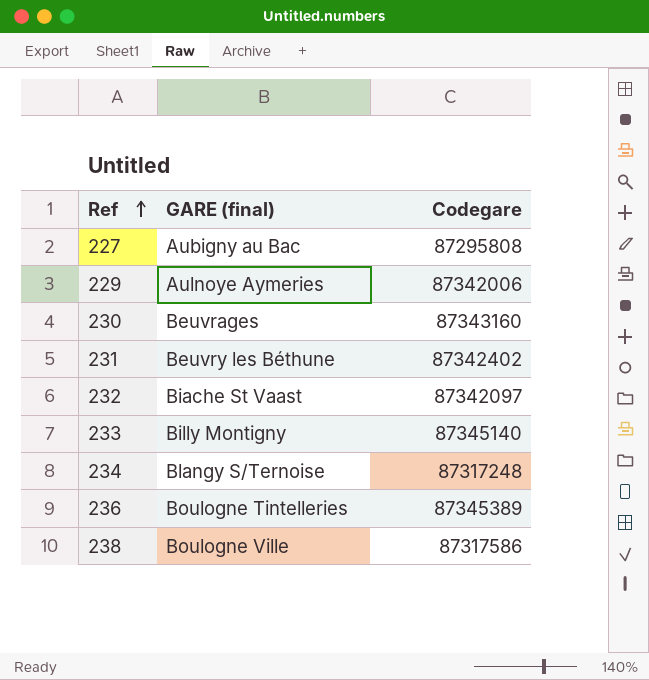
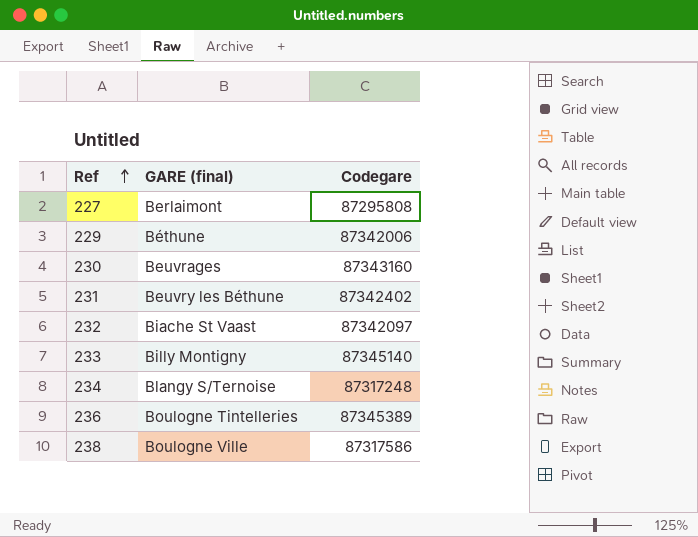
227 | GARE (final): Aubigny au Bac -> Berlaimont
229 | GARE (final): Aulnoye Aymeries -> Béthune

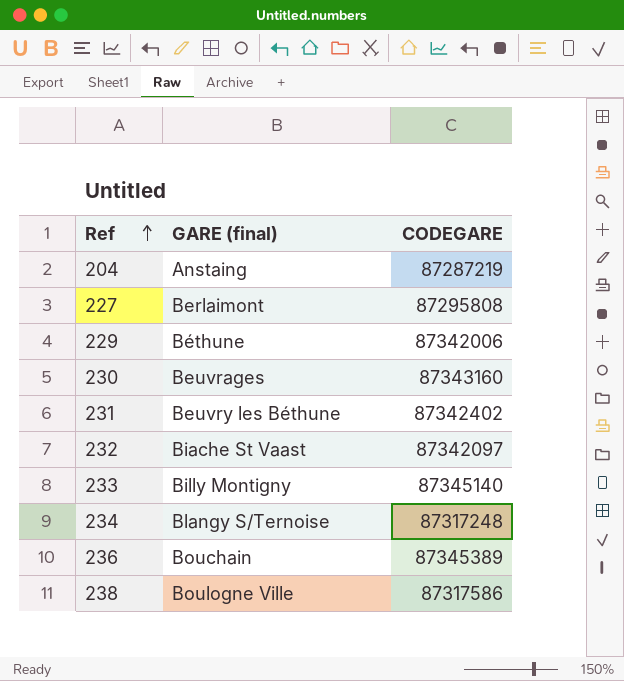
column name: Codegare -> CODEGARE
row 204: none -> Anstaing | 87287219
236 | GARE (final): Boulogne Tintelleries -> Bouchain

